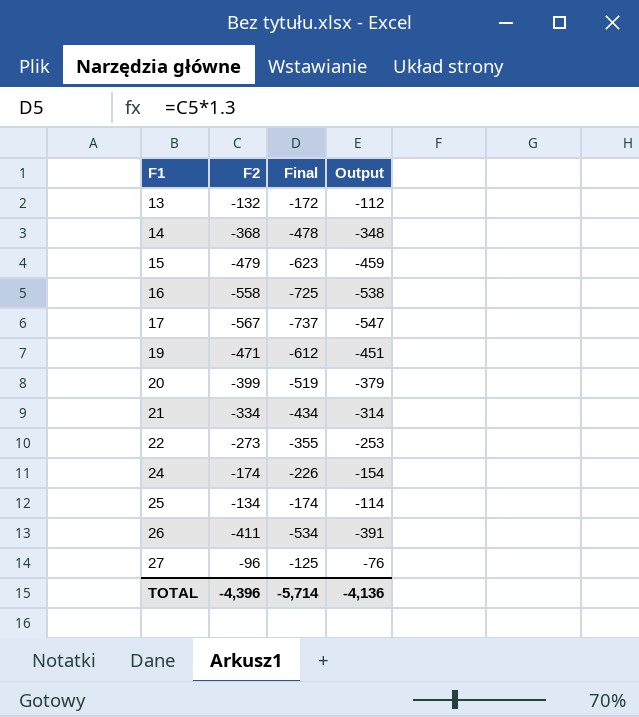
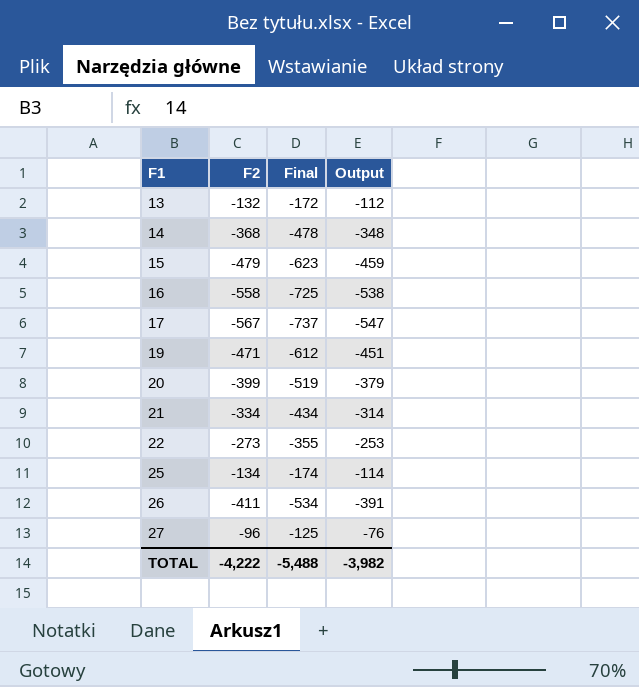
row 24: -174 | -226 | -154 -> none
TOTAL | F2: -4,396 -> -4,222
TOTAL | Final: -5,714 -> -5,488
TOTAL | Output: -4,136 -> -3,982

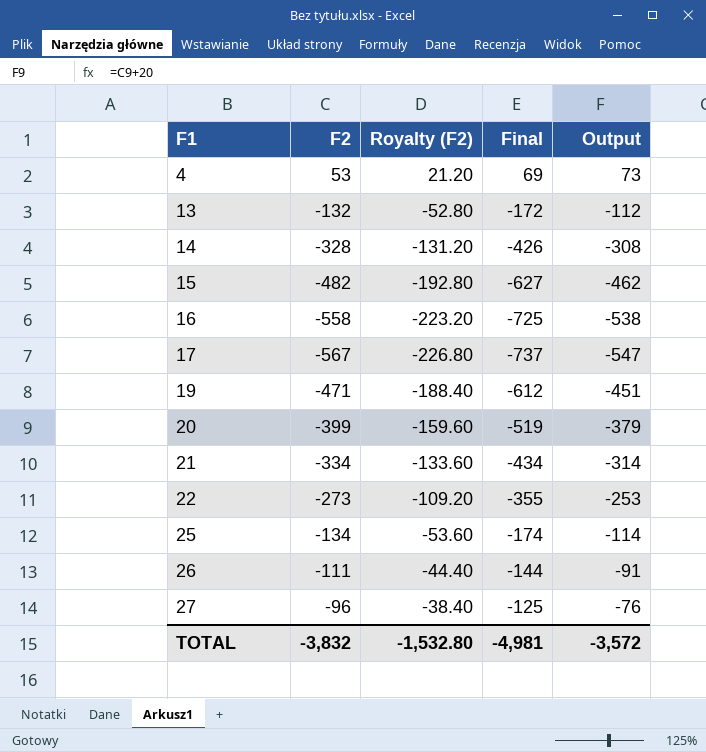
column Royalty (F2) | formula: none -> [F2] * 0.4
row 4: none -> 53 | 21.20 | 69 | 73
14 | F2: -368 -> -328
14 | Final: -478 -> -426
14 | Output: -348 -> -308
15 | F2: -479 -> -482
15 | Final: -623 -> -627
15 | Output: -459 -> -462
26 | F2: -411 -> -111
26 | Final: -534 -> -144
26 | Output: -391 -> -91
TOTAL | F2: -4,222 -> -3,832
TOTAL | Final: -5,488 -> -4,981
TOTAL | Output: -3,982 -> -3,572

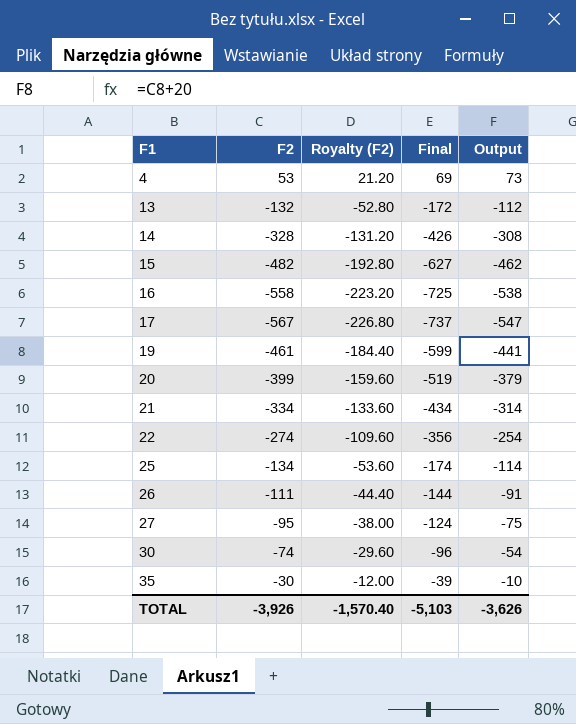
19 | F2: -471 -> -461
19 | Royalty (F2): -188.40 -> -184.40
19 | Final: -612 -> -599
19 | Output: -451 -> -441
22 | F2: -273 -> -274
22 | Royalty (F2): -109.20 -> -109.60
22 | Final: -355 -> -356
22 | Output: -253 -> -254
27 | F2: -96 -> -95
27 | Royalty (F2): -38.40 -> -38.00
27 | Final: -125 -> -124
27 | Output: -76 -> -75
row 30: none -> -74 | -29.60 | -96 | -54
row 35: none -> -30 | -12.00 | -39 | -10
TOTAL | F2: -3,832 -> -3,926
TOTAL | Royalty (F2): -1,532.80 -> -1,570.40
TOTAL | Final: -4,981 -> -5,103
TOTAL | Output: -3,572 -> -3,626

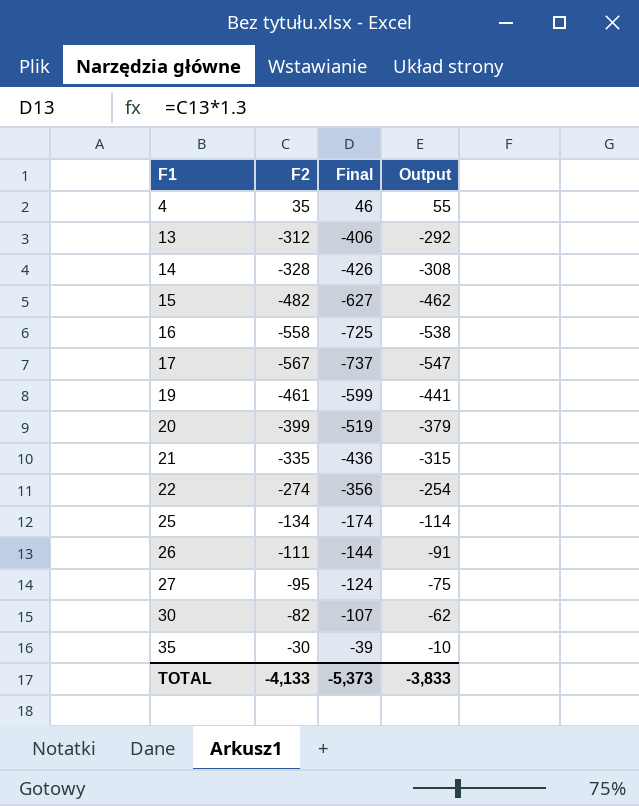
column Royalty (F2) | formula: [F2] * 0.4 -> none
4 | F2: 53 -> 35
4 | Final: 69 -> 46
4 | Output: 73 -> 55
13 | F2: -132 -> -312
13 | Final: -172 -> -406
13 | Output: -112 -> -292
21 | F2: -334 -> -335
21 | Final: -434 -> -436
21 | Output: -314 -> -315
30 | F2: -74 -> -82
30 | Final: -96 -> -107
30 | Output: -54 -> -62
TOTAL | F2: -3,926 -> -4,133
TOTAL | Final: -5,103 -> -5,373
TOTAL | Output: -3,626 -> -3,833

